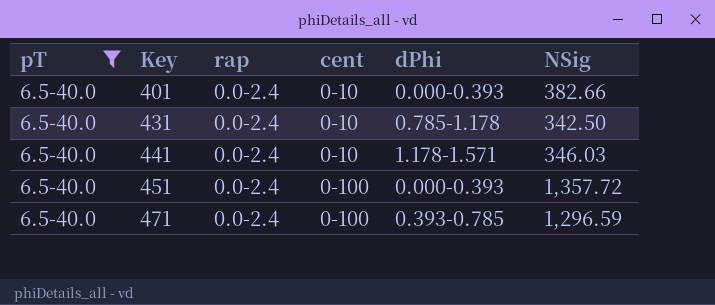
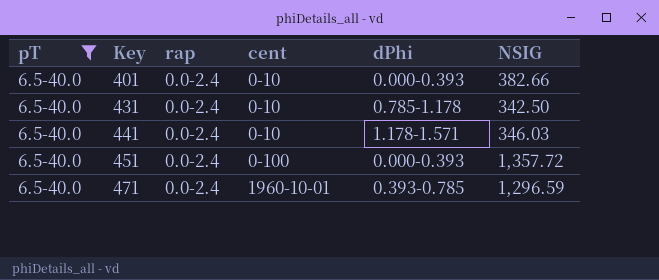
column name: NSig -> NSIG
471 | cent: 0-100 -> 1960-10-01

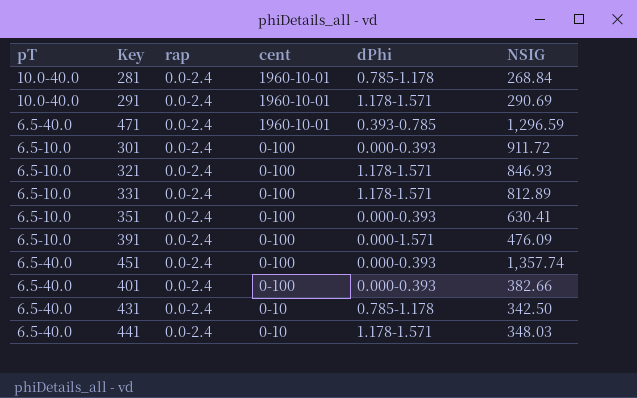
filter: pT = 6.5-40.0 -> none
row order: Key ascending -> cent descending
451 | NSIG: 1,357.72 -> 1,357.74
401 | cent: 0-10 -> 0-100
441 | NSIG: 346.03 -> 348.03

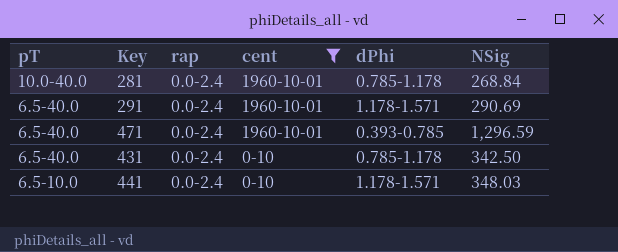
filter: none -> cent != 0-100
column name: NSIG -> NSig
291 | pT: 10.0-40.0 -> 6.5-40.0
441 | pT: 6.5-40.0 -> 6.5-10.0

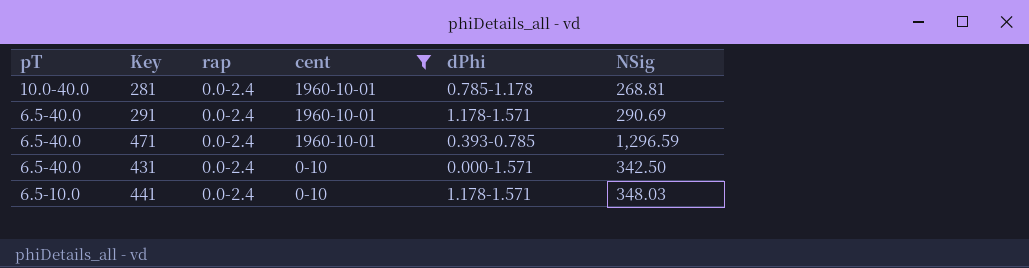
281 | NSig: 268.84 -> 268.81
431 | dPhi: 0.785-1.178 -> 0.000-1.571

